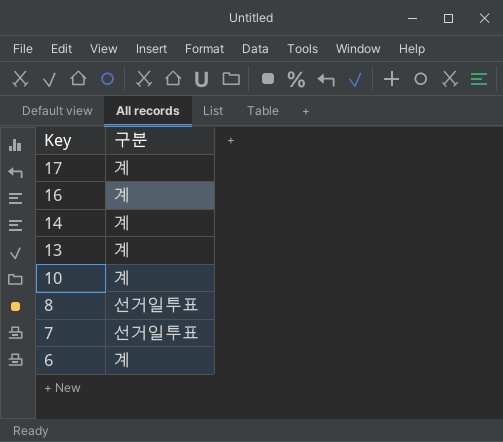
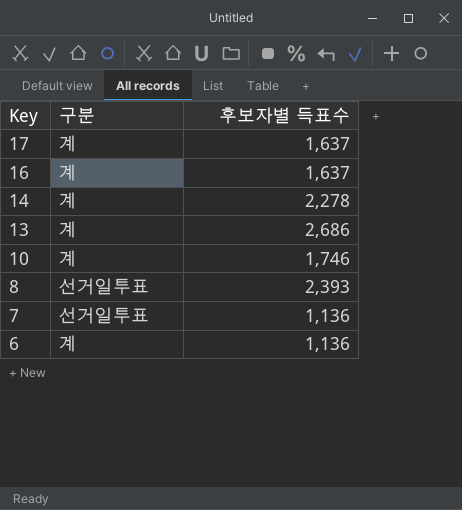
column 후보자별 득표수 | position: none -> 3

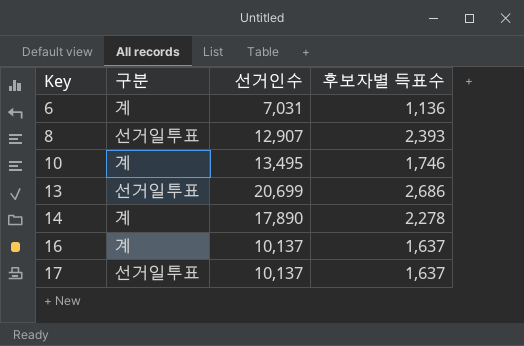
row order: Key descending -> Key ascending
column 선거인수 | position: none -> 3
row 7: 선거일투표 | 1,136 -> none
13 | 구분: 계 -> 선거일투표
17 | 구분: 계 -> 선거일투표

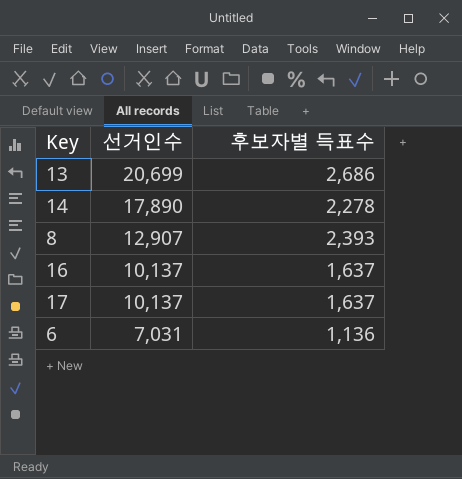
row order: Key ascending -> 선거인수 descending
column 구분 | position: 2 -> none
row 10: 계 | 13,495 | 1,746 -> none

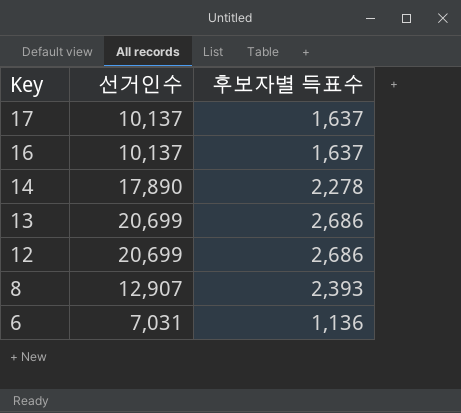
row order: 선거인수 descending -> Key descending
row 12: none -> 20,699 | 2,686

